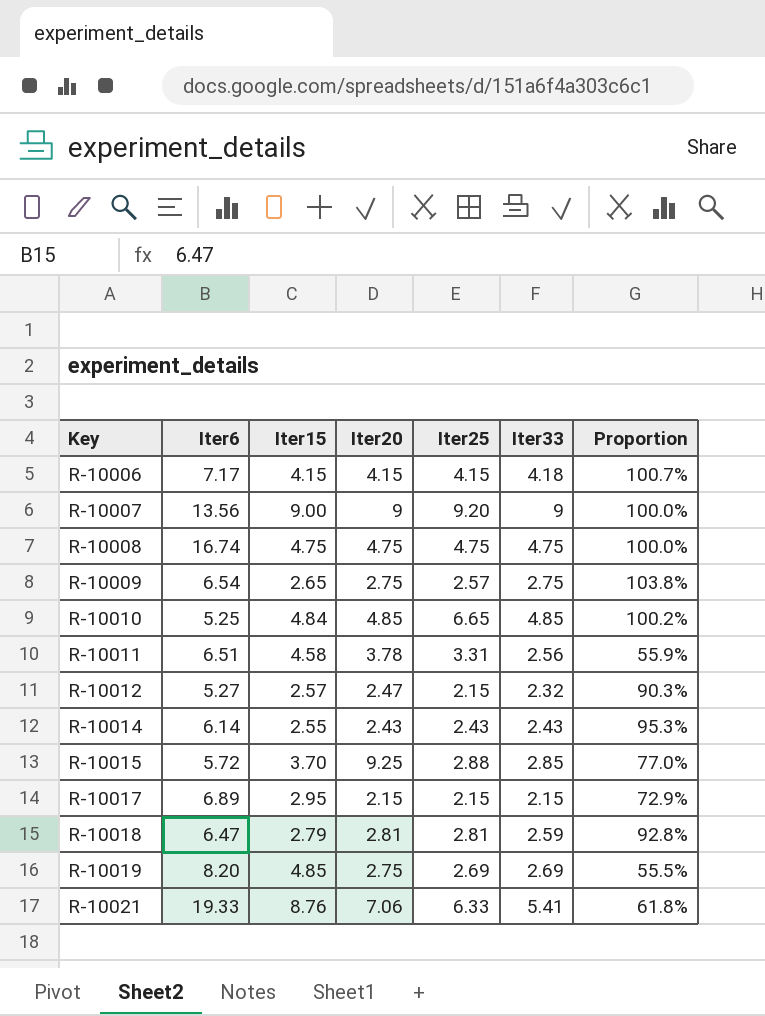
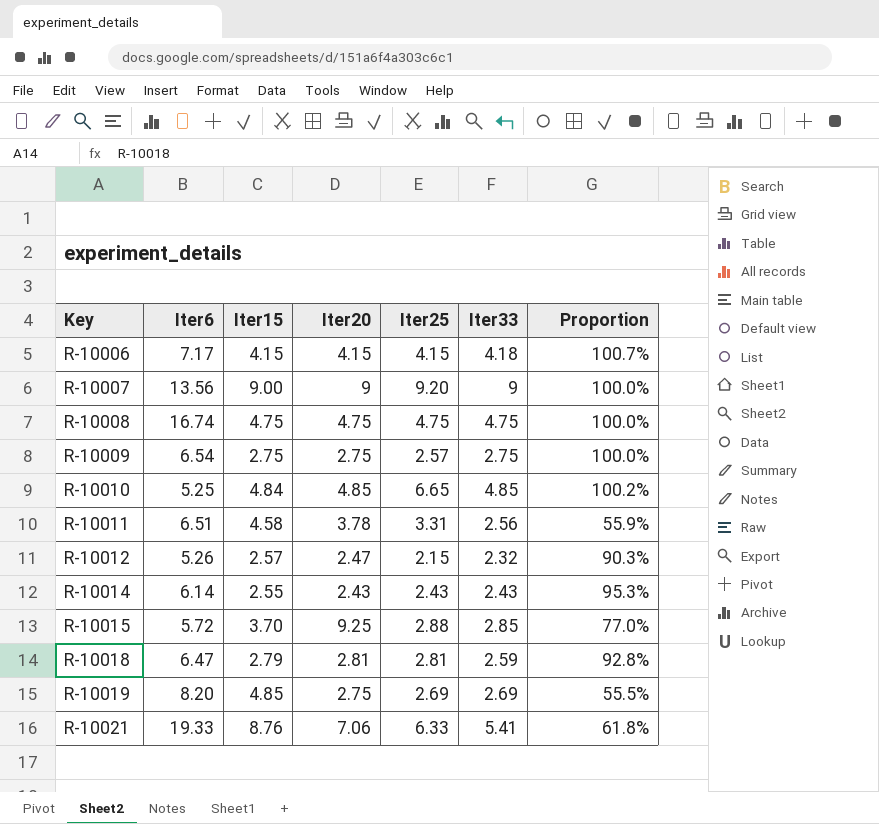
row R-10017: 6.89 | 2.95 | 2.15 | 2.15 | 2.15 | 72.9% -> none
R-10009 | Iter15: 2.65 -> 2.75
R-10009 | Proportion: 103.8% -> 100.0%
R-10012 | Iter6: 5.27 -> 5.26

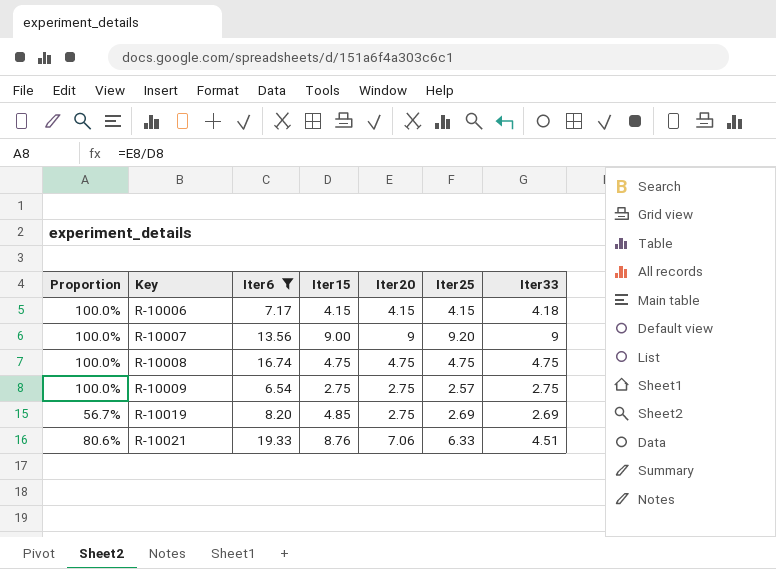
filter: none -> Iter6 >= 6.54
column Proportion | formula: [Iter33] / [Iter15] -> [Iter20] / [Iter15]
column Proportion | position: 7 -> 1
R-10021 | Iter33: 5.41 -> 4.51

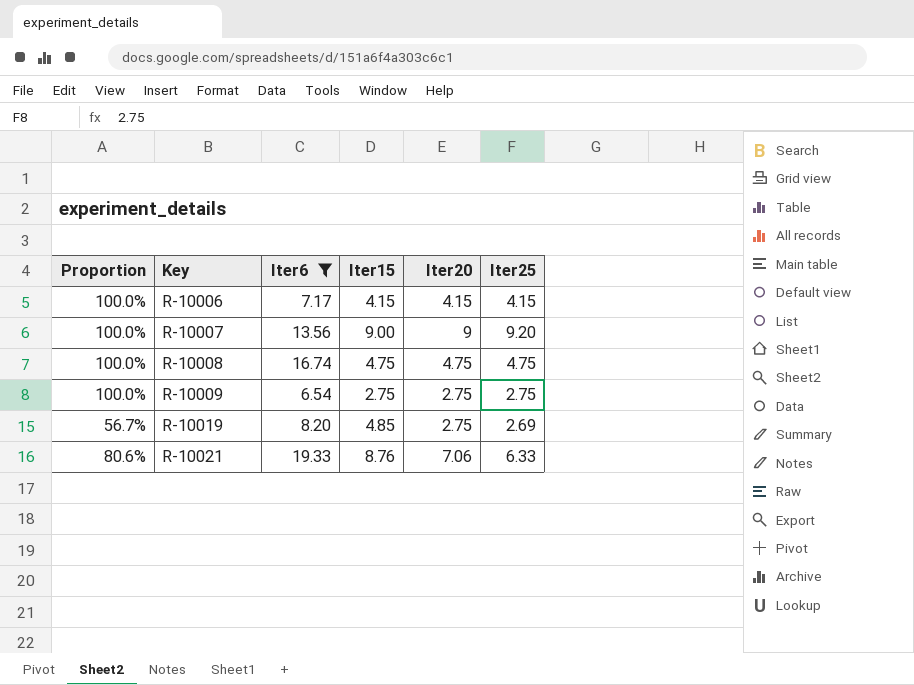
column Iter33 | position: 7 -> none
R-10009 | Iter25: 2.57 -> 2.75

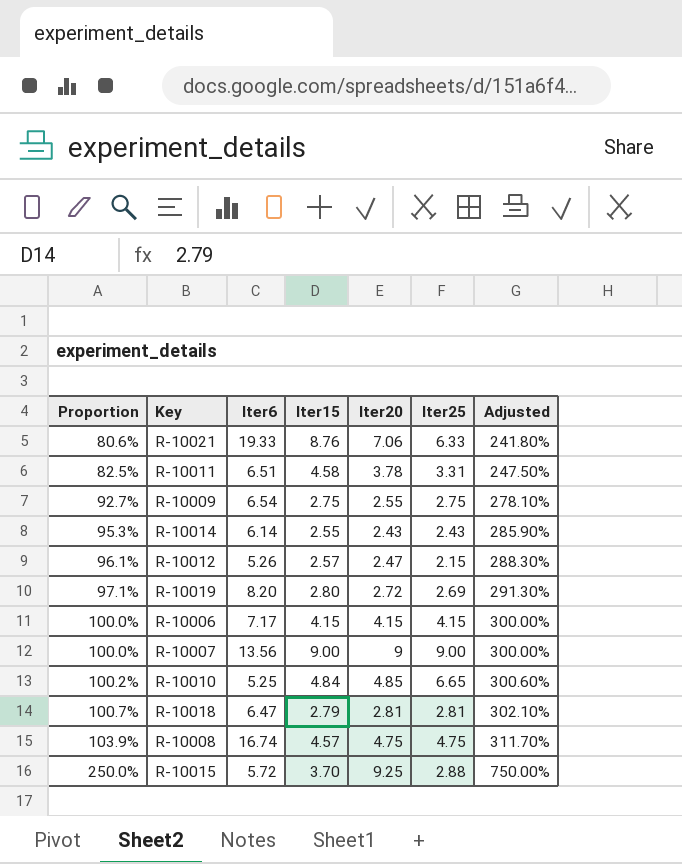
filter: Iter6 >= 6.54 -> none
row order: Key ascending -> Proportion ascending
column Adjusted | formula: none -> [Proportion] * 3
R-10009 | Proportion: 100.0% -> 92.7%
R-10009 | Iter20: 2.75 -> 2.55
R-10019 | Proportion: 56.7% -> 97.1%
R-10019 | Iter15: 4.85 -> 2.80
R-10019 | Iter20: 2.75 -> 2.72
R-10007 | Iter25: 9.20 -> 9.00
R-10008 | Proportion: 100.0% -> 103.9%
R-10008 | Iter15: 4.75 -> 4.57

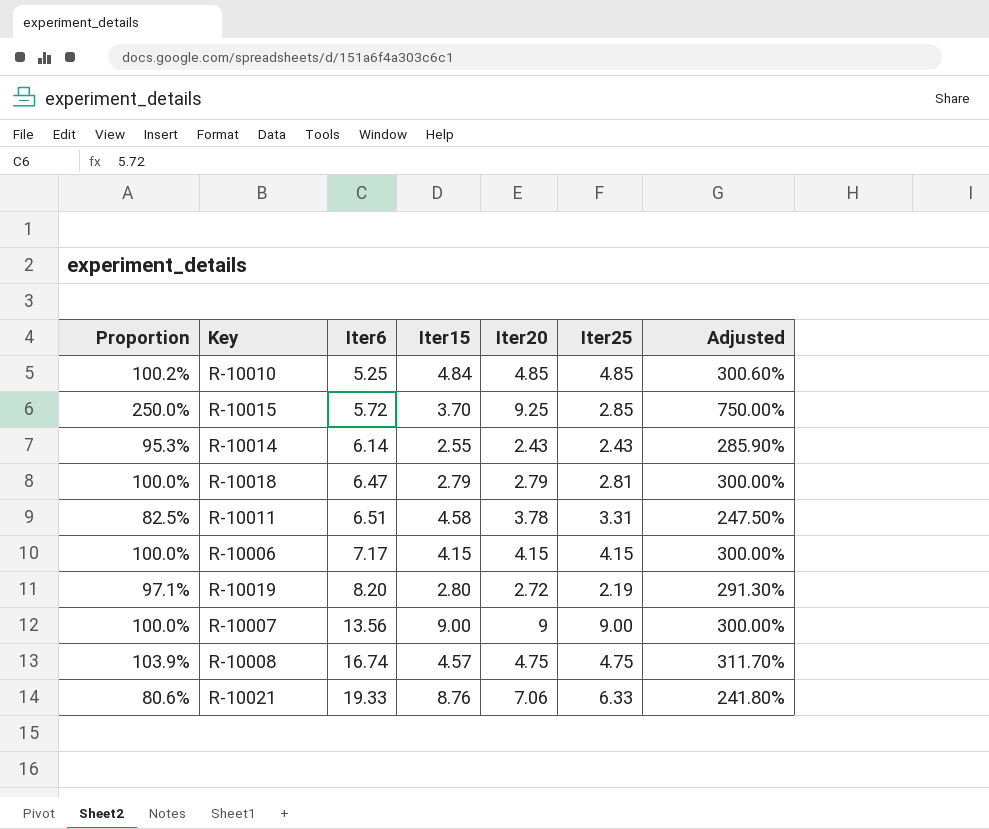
row order: Proportion ascending -> Iter6 ascending
row R-10009: 92.7% | 6.54 | 2.75 | 2.55 | 2.75 | 278.10% -> none
row R-10012: 96.1% | 5.26 | 2.57 | 2.47 | 2.15 | 288.30% -> none
R-10010 | Iter25: 6.65 -> 4.85
R-10015 | Iter25: 2.88 -> 2.85
R-10018 | Proportion: 100.7% -> 100.0%
R-10018 | Iter20: 2.81 -> 2.79
R-10018 | Adjusted: 302.10% -> 300.00%
R-10019 | Iter25: 2.69 -> 2.19

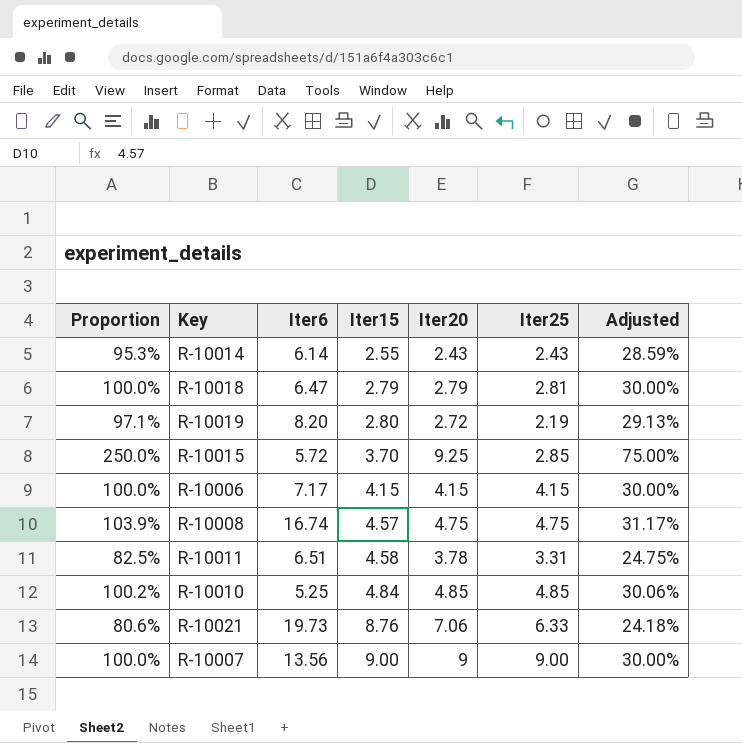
row order: Iter6 ascending -> Iter15 ascending
column Adjusted | formula: [Proportion] * 3 -> [Proportion] * 0.3
R-10021 | Iter6: 19.33 -> 19.73

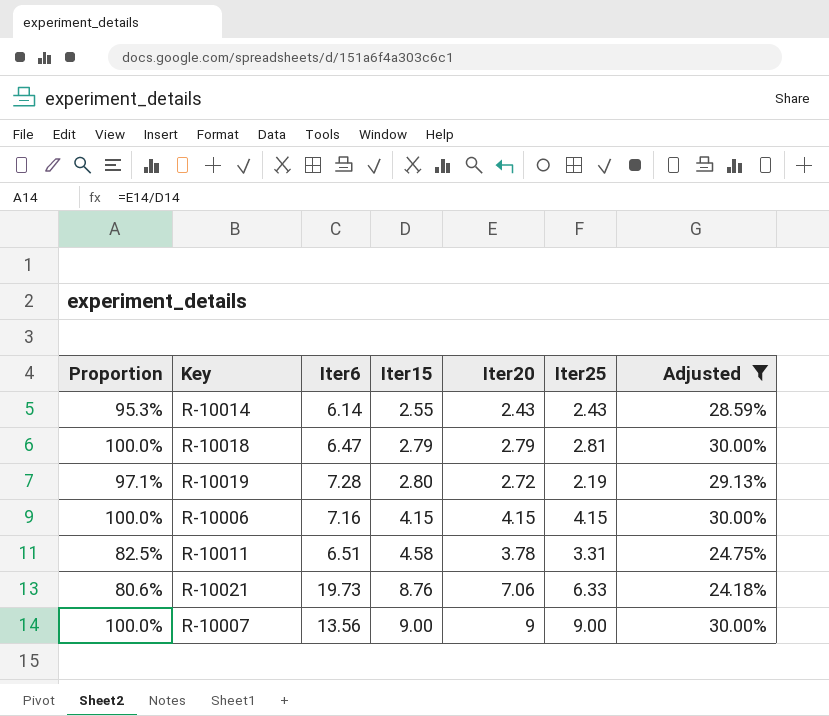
filter: none -> Adjusted <= 30.00%
R-10019 | Iter6: 8.20 -> 7.28
R-10006 | Iter6: 7.17 -> 7.16

